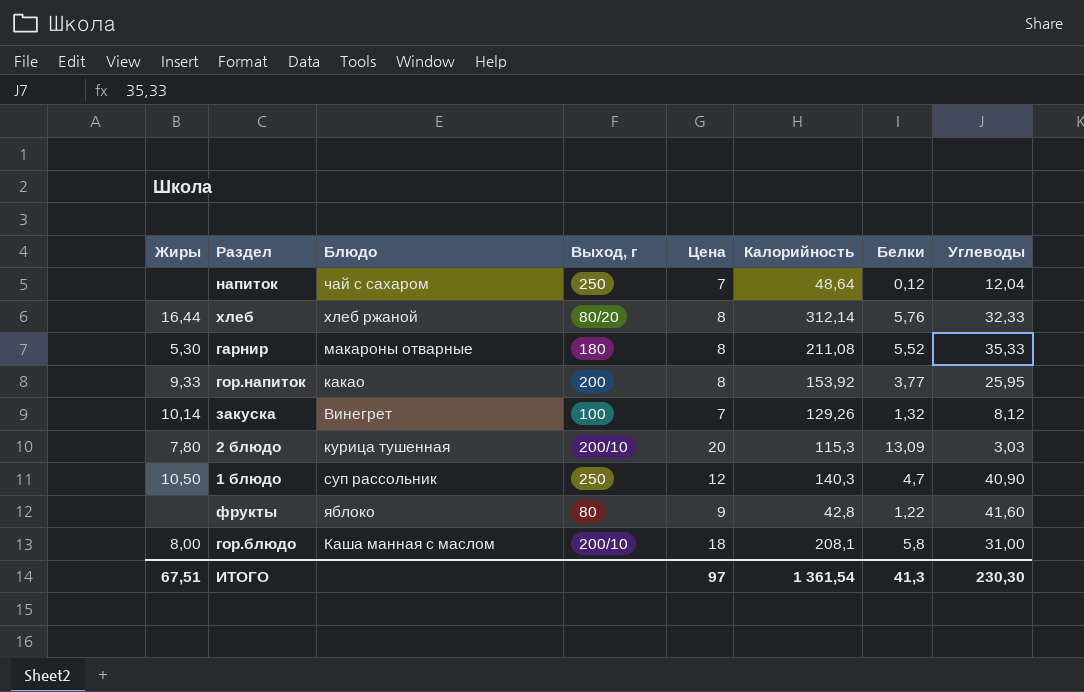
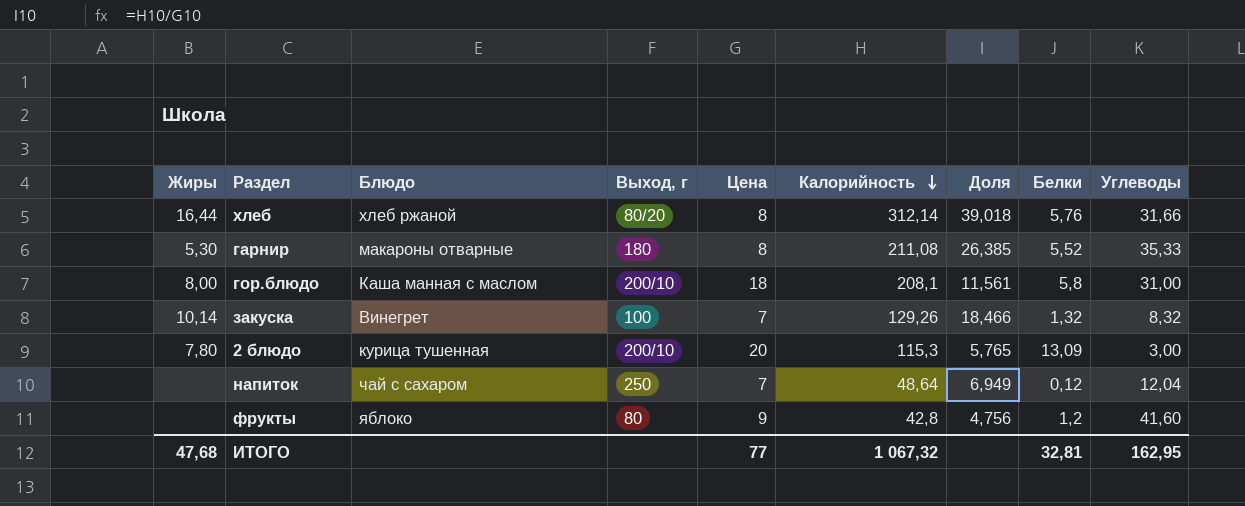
row order: none -> Калорийность descending
column Доля | formula: none -> [Калорийность] / [Цена]
row гор.напиток: 9,33 | какао | 200 | 8 | 153,92 | 3,77 | 25,95 -> none
row 1 блюдо: 10,50 | суп рассольник | 250 | 12 | 140,3 | 4,7 | 40,90 -> none
хлеб | Углеводы: 32,33 -> 31,66
закуска | Углеводы: 8,12 -> 8,32
2 блюдо | Углеводы: 3,03 -> 3,00
фрукты | Белки: 1,22 -> 1,2
ИТОГО | Жиры: 67,51 -> 47,68
ИТОГО | Цена: 97 -> 77
ИТОГО | Калорийность: 1 361,54 -> 1 067,32
ИТОГО | Белки: 41,3 -> 32,81
ИТОГО | Углеводы: 230,30 -> 162,95

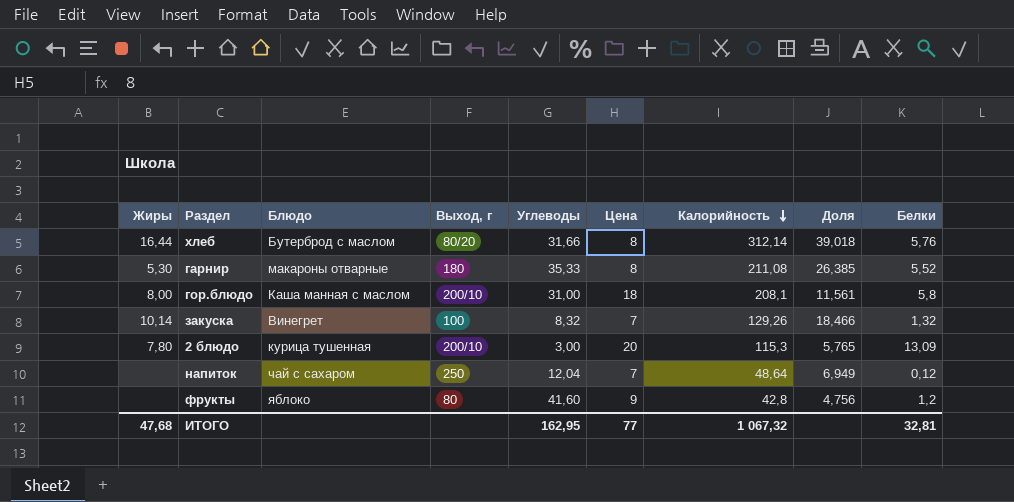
column Углеводы | position: 9 -> 5
хлеб | Блюдо: хлеб ржаной -> Бутерброд с маслом

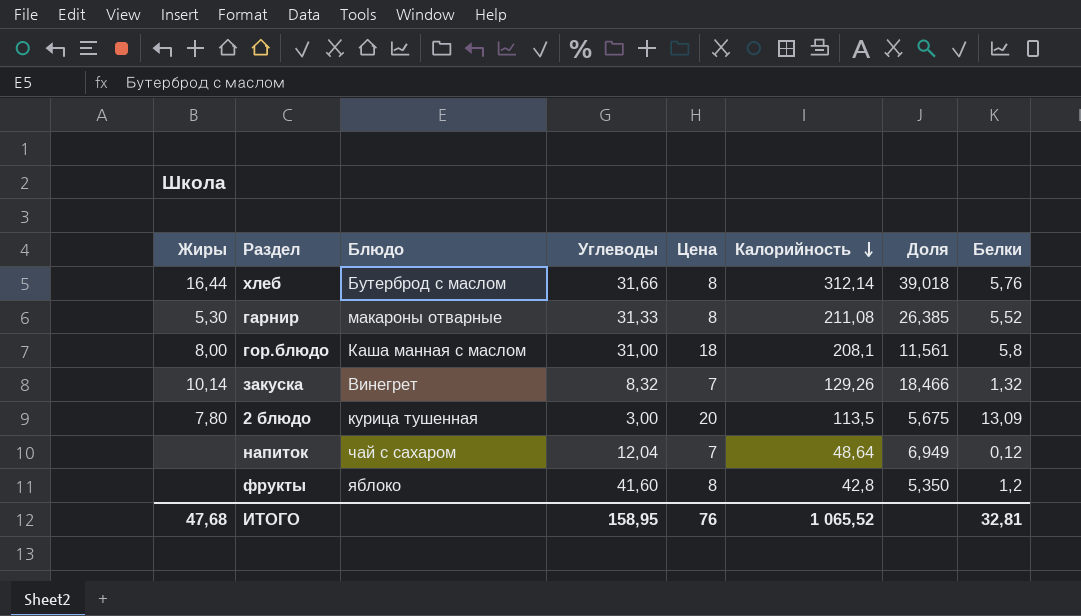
column Выход, г | position: 4 -> none
гарнир | Углеводы: 35,33 -> 31,33
2 блюдо | Калорийность: 115,3 -> 113,5
2 блюдо | Доля: 5,765 -> 5,675
фрукты | Цена: 9 -> 8
фрукты | Доля: 4,756 -> 5,350
ИТОГО | Углеводы: 162,95 -> 158,95
ИТОГО | Цена: 77 -> 76
ИТОГО | Калорийность: 1 067,32 -> 1 065,52

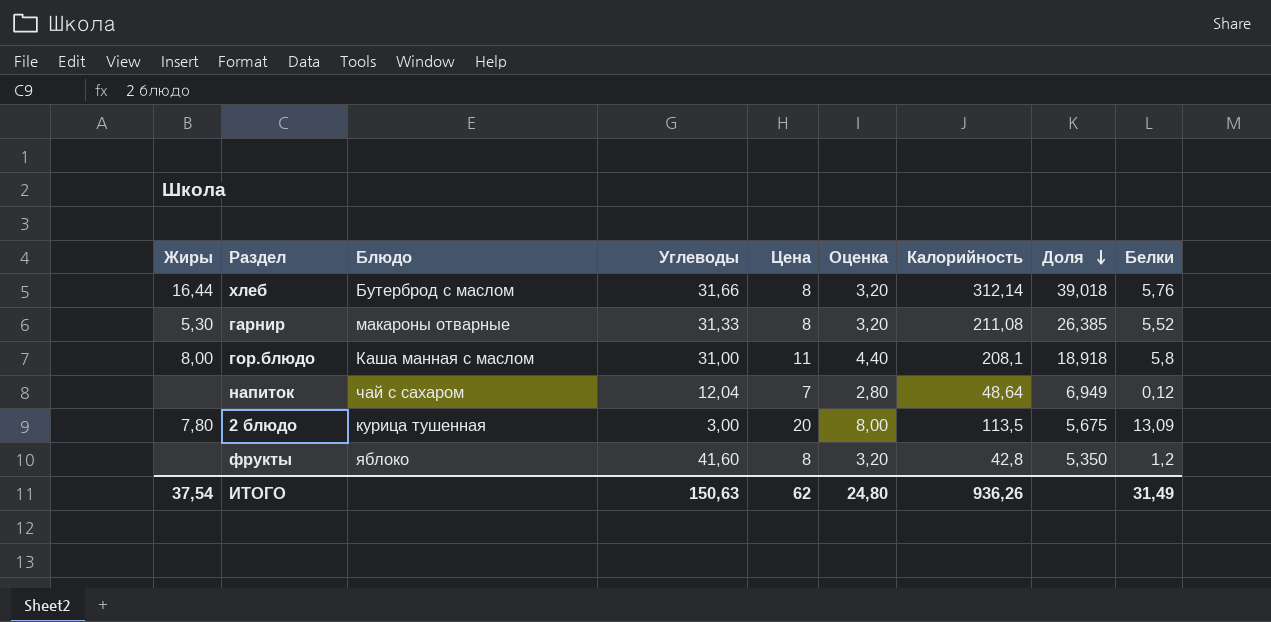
row order: Калорийность descending -> Доля descending
column Оценка | formula: none -> [Цена] * 0,4
row закуска: 10,14 | Винегрет | 8,32 | 7 | 129,26 | 18,466 | 1,32 -> none
гор.блюдо | Цена: 18 -> 11
гор.блюдо | Доля: 11,561 -> 18,918
ИТОГО | Жиры: 47,68 -> 37,54
ИТОГО | Углеводы: 158,95 -> 150,63
ИТОГО | Цена: 76 -> 62
ИТОГО | Калорийность: 1 065,52 -> 936,26
ИТОГО | Белки: 32,81 -> 31,49

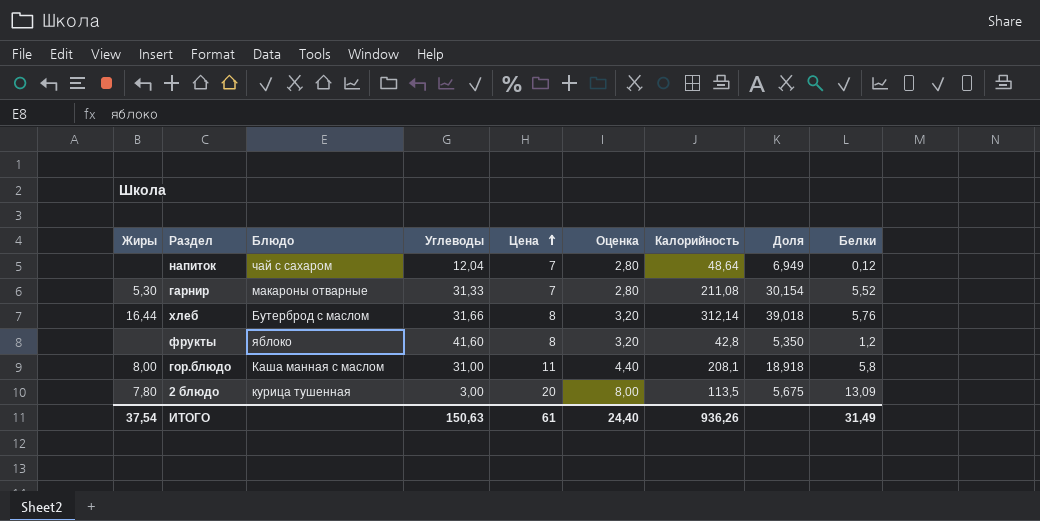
row order: Доля descending -> Цена ascending
гарнир | Цена: 8 -> 7
гарнир | Оценка: 3,20 -> 2,80
гарнир | Доля: 26,385 -> 30,154
ИТОГО | Цена: 62 -> 61
ИТОГО | Оценка: 24,80 -> 24,40

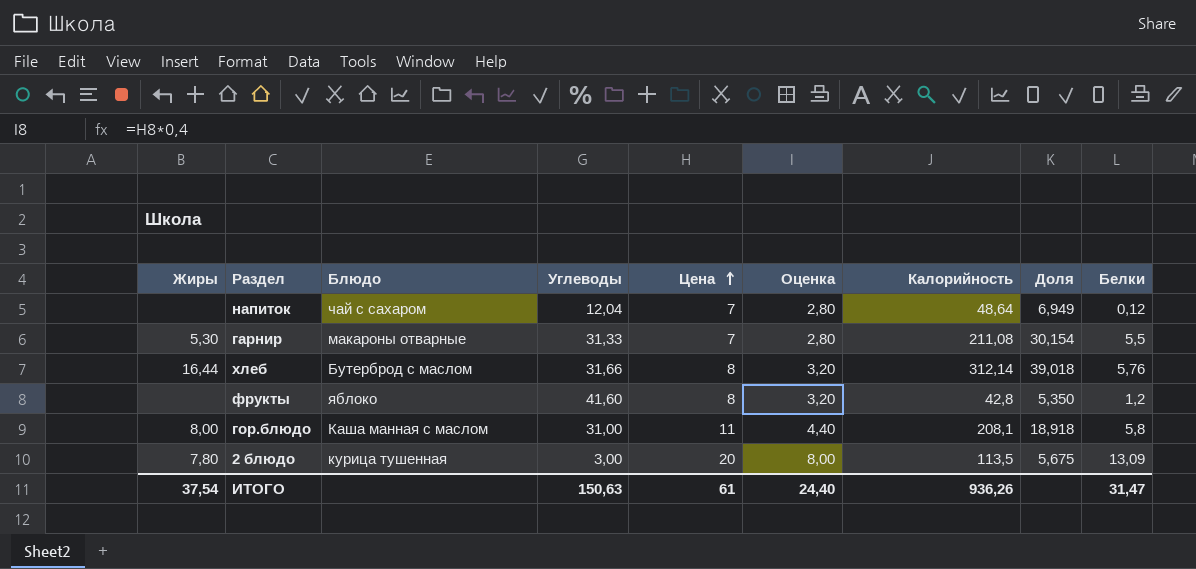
гарнир | Белки: 5,52 -> 5,5
ИТОГО | Белки: 31,49 -> 31,47

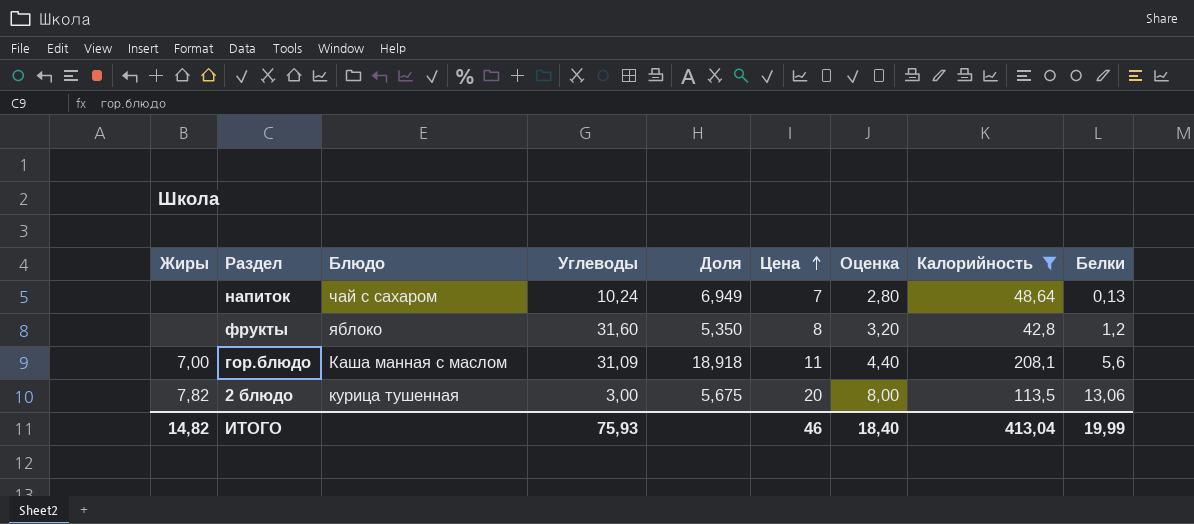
filter: none -> Калорийность <= 208,1
column Доля | position: 8 -> 5
напиток | Углеводы: 12,04 -> 10,24
напиток | Белки: 0,12 -> 0,13
фрукты | Углеводы: 41,60 -> 31,60
гор.блюдо | Жиры: 8,00 -> 7,00
гор.блюдо | Углеводы: 31,00 -> 31,09
гор.блюдо | Белки: 5,8 -> 5,6
2 блюдо | Жиры: 7,80 -> 7,82
2 блюдо | Белки: 13,09 -> 13,06
ИТОГО | Жиры: 37,54 -> 14,82
ИТОГО | Углеводы: 150,63 -> 75,93
ИТОГО | Цена: 61 -> 46
ИТОГО | Оценка: 24,40 -> 18,40
ИТОГО | Калорийность: 936,26 -> 413,04
ИТОГО | Белки: 31,47 -> 19,99

